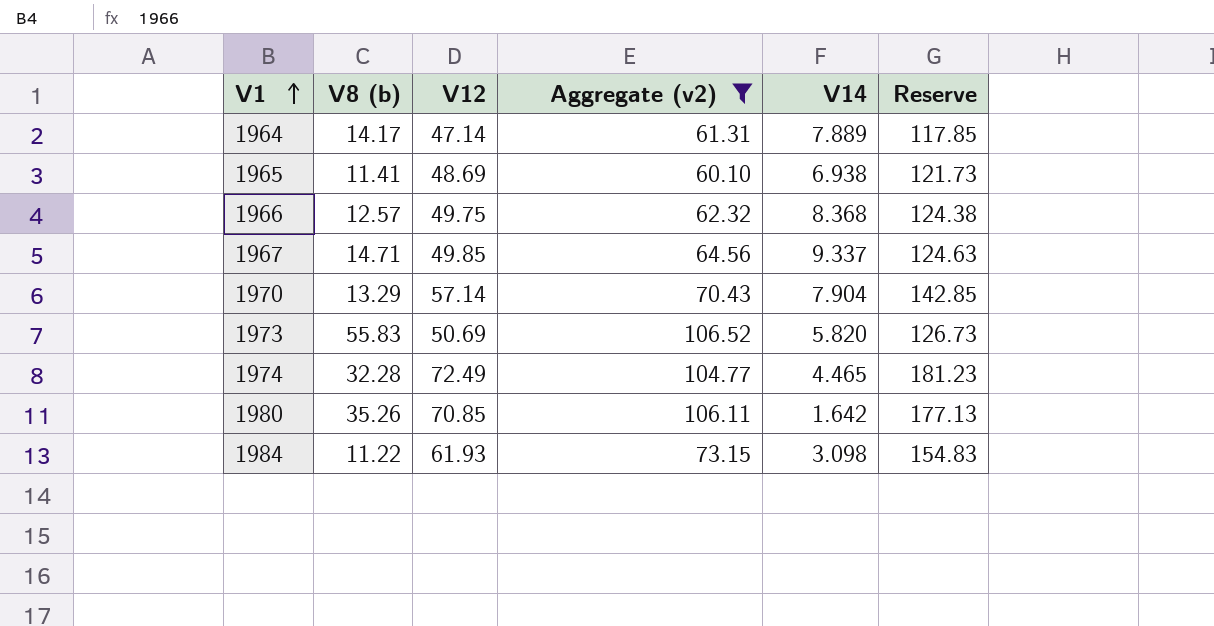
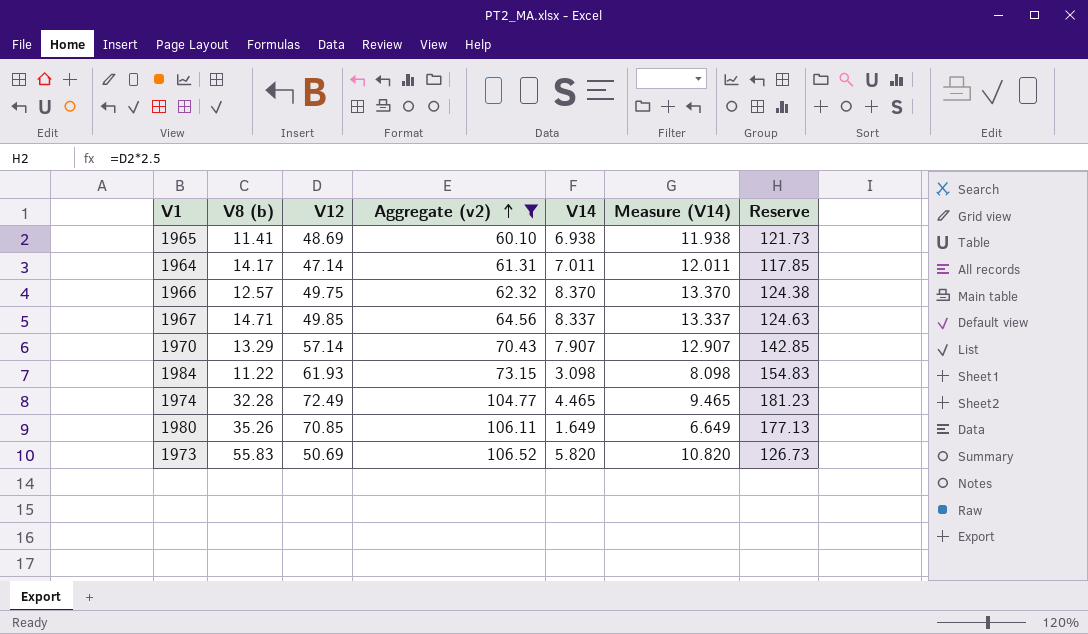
row order: V1 ascending -> Aggregate (v2) ascending
column Measure (V14) | formula: none -> [V14] + 5
1964 | V14: 7.889 -> 7.011
1966 | V14: 8.368 -> 8.370
1967 | V14: 9.337 -> 8.337
1970 | V14: 7.904 -> 7.907
1980 | V14: 1.642 -> 1.649

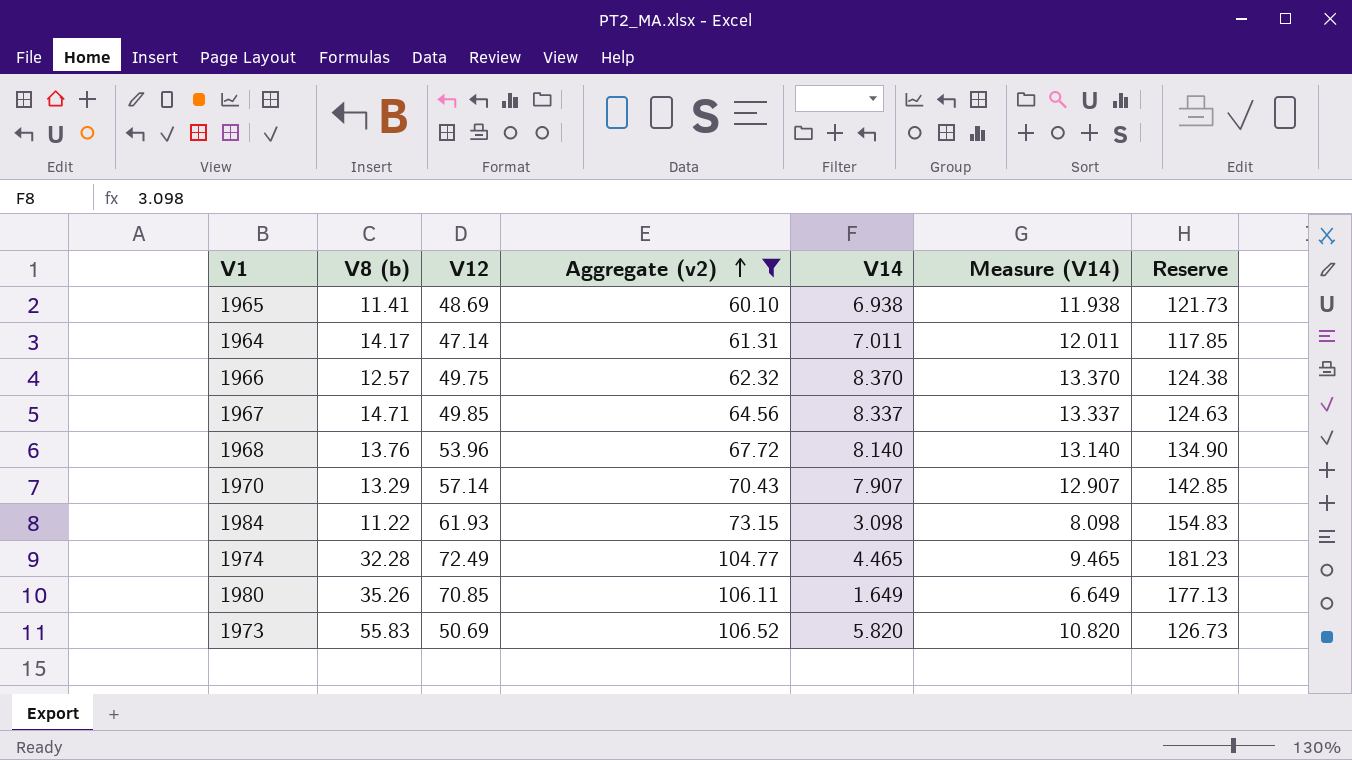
row 1968: none -> 13.76 | 53.96 | 67.72 | 8.140 | 13.140 | 134.90

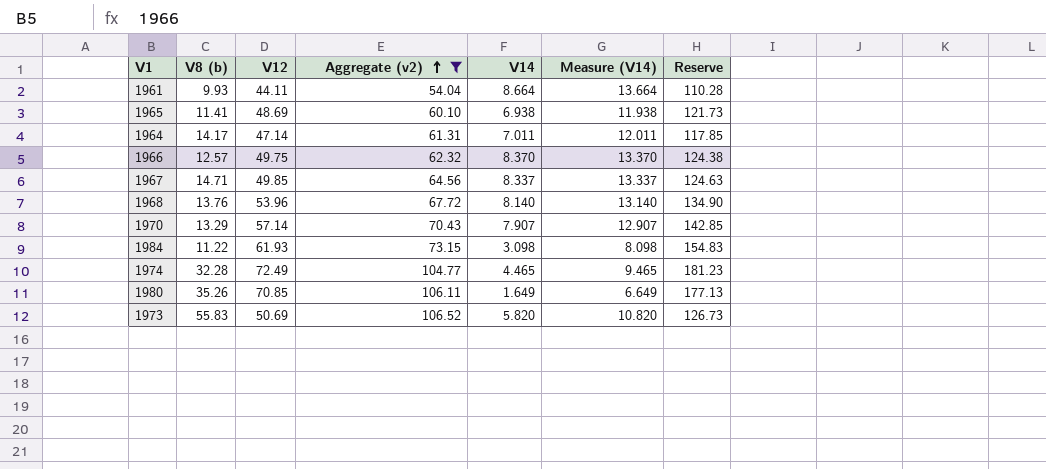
row 1961: none -> 9.93 | 44.11 | 54.04 | 8.664 | 13.664 | 110.28

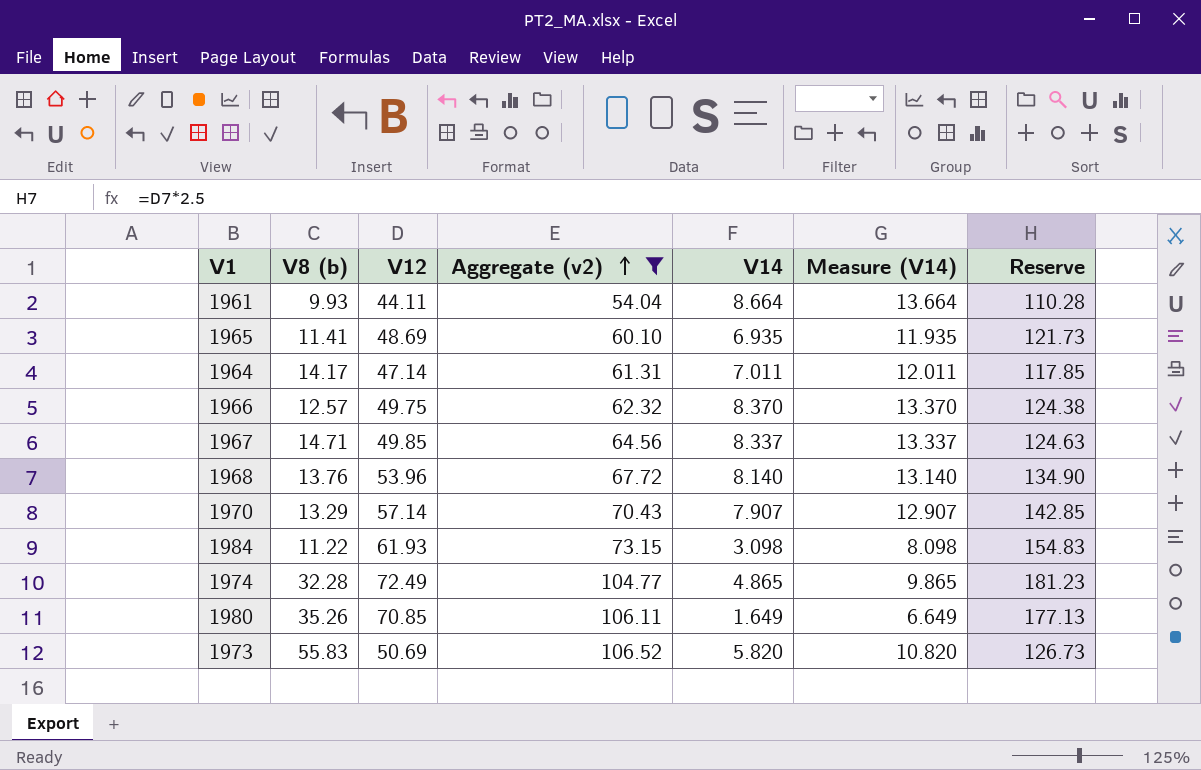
1965 | V14: 6.938 -> 6.935
1965 | Measure (V14): 11.938 -> 11.935
1974 | V14: 4.465 -> 4.865
1974 | Measure (V14): 9.465 -> 9.865

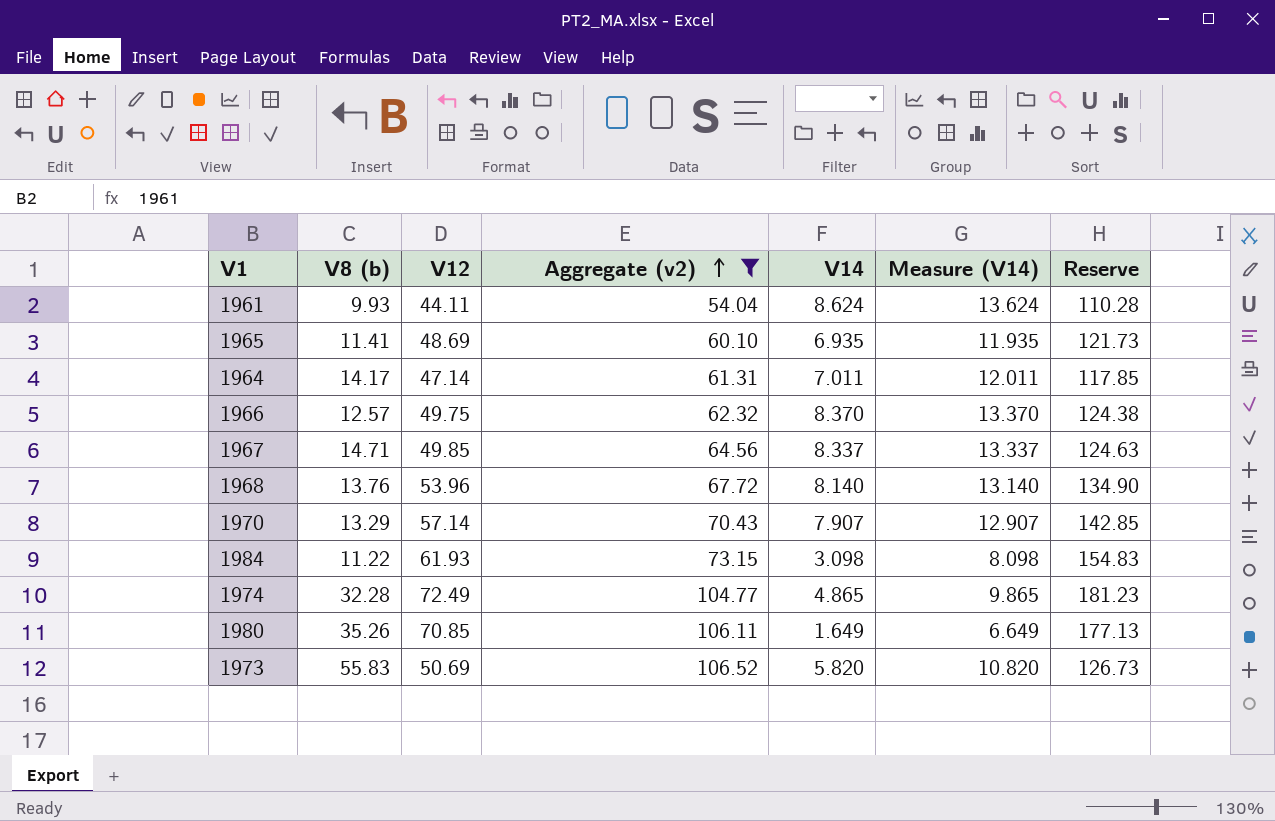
1961 | V14: 8.664 -> 8.624
1961 | Measure (V14): 13.664 -> 13.624

